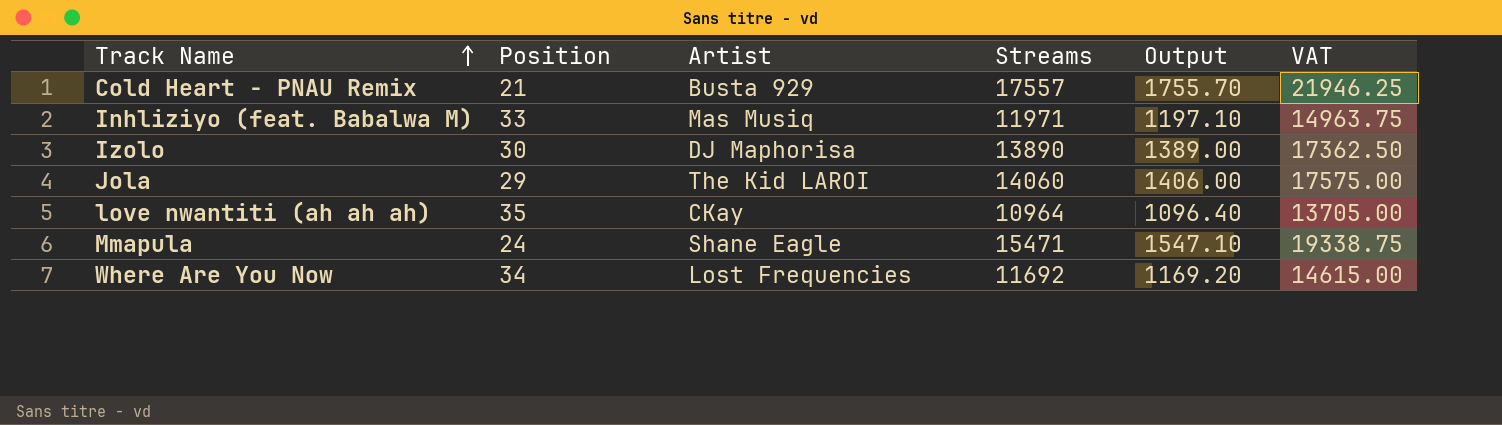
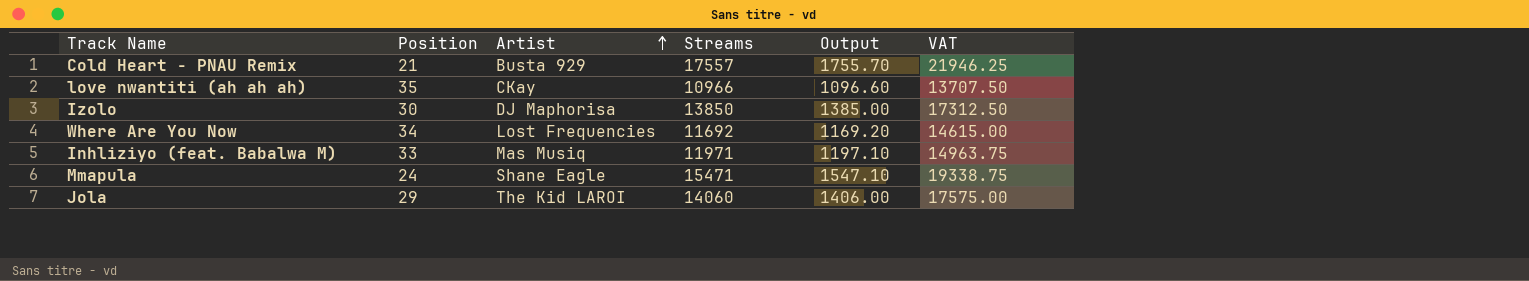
row order: Track Name ascending -> Artist ascending
love nwantiti (ah ah ah) | Streams: 10964 -> 10966
love nwantiti (ah ah ah) | Output: 1096.40 -> 1096.60
love nwantiti (ah ah ah) | VAT: 13705.00 -> 13707.50
Izolo | Streams: 13890 -> 13850
Izolo | Output: 1389.00 -> 1385.00
Izolo | VAT: 17362.50 -> 17312.50

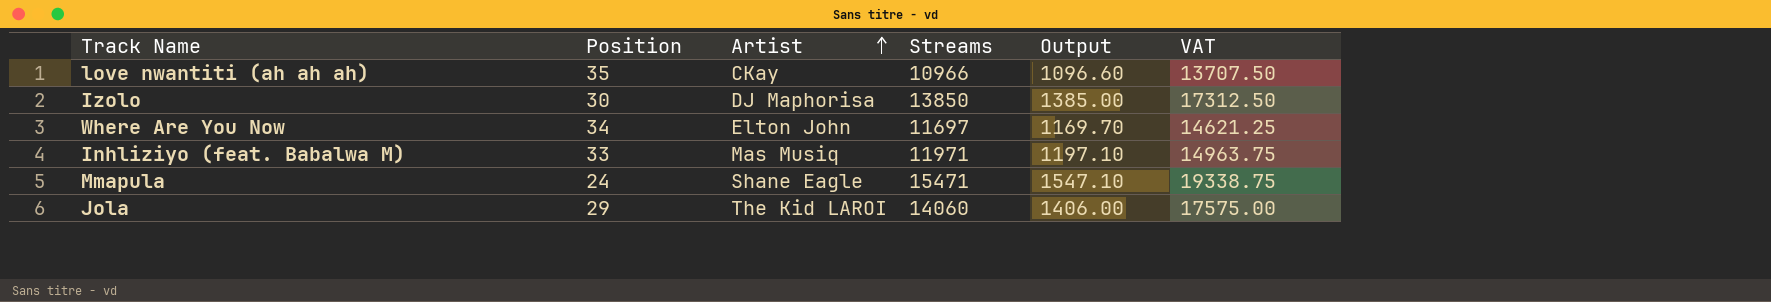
row Cold Heart - PNAU Remix: 21 | Busta 929 | 17557 | 1755.70 | 21946.25 -> none
Where Are You Now | Artist: Lost Frequencies -> Elton John
Where Are You Now | Streams: 11692 -> 11697
Where Are You Now | Output: 1169.20 -> 1169.70
Where Are You Now | VAT: 14615.00 -> 14621.25

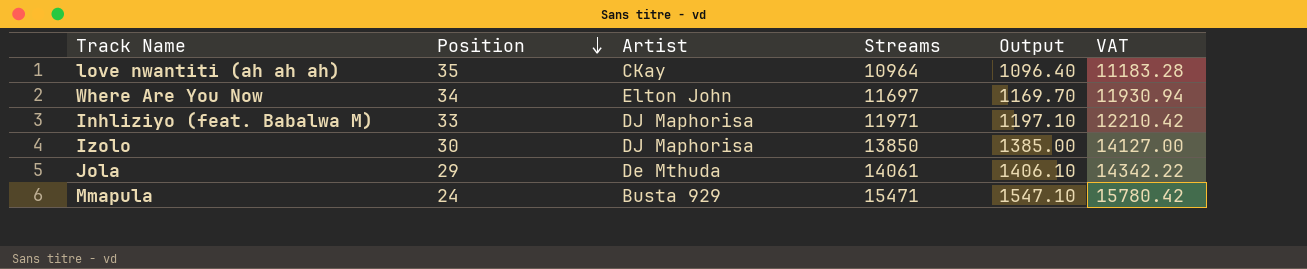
row order: Artist ascending -> Position descending
column VAT | formula: [Streams] * 1.25 -> [Streams] * 1.02
love nwantiti (ah ah ah) | Streams: 10966 -> 10964
love nwantiti (ah ah ah) | Output: 1096.60 -> 1096.40
Inhliziyo (feat. Babalwa M) | Artist: Mas Musiq -> DJ Maphorisa
Jola | Artist: The Kid LAROI -> De Mthuda
Jola | Streams: 14060 -> 14061
Jola | Output: 1406.00 -> 1406.10
Mmapula | Artist: Shane Eagle -> Busta 929

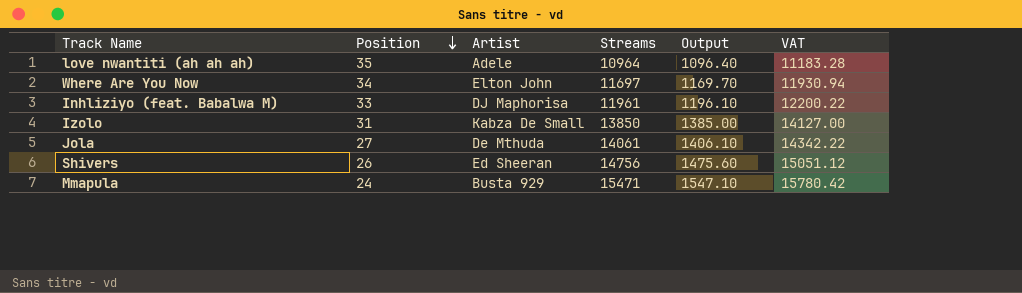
love nwantiti (ah ah ah) | Artist: CKay -> Adele
Inhliziyo (feat. Babalwa M) | Streams: 11971 -> 11961
Inhliziyo (feat. Babalwa M) | Output: 1197.10 -> 1196.10
Inhliziyo (feat. Babalwa M) | VAT: 12210.42 -> 12200.22
Izolo | Position: 30 -> 31
Izolo | Artist: DJ Maphorisa -> Kabza De Small
Jola | Position: 29 -> 27
row Shivers: none -> 26 | Ed Sheeran | 14756 | 1475.60 | 15051.12

